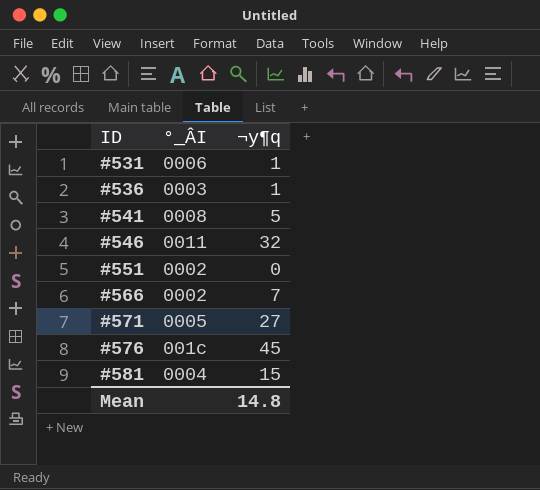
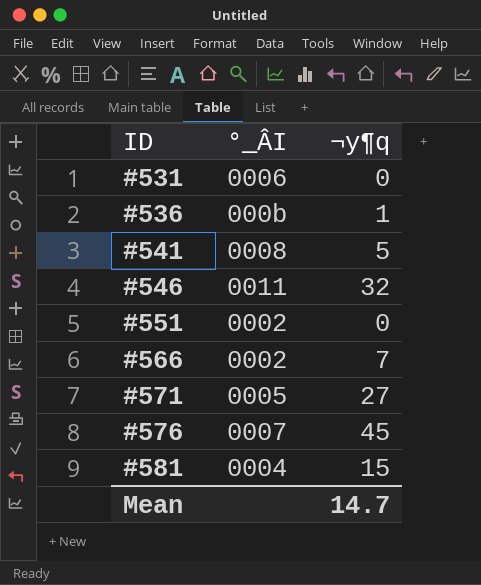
#531 | ¬y¶q: 1 -> 0
#536 | °_ÂI: 0003 -> 000b
#576 | °_ÂI: 001c -> 0007
Mean | ¬y¶q: 14.8 -> 14.7

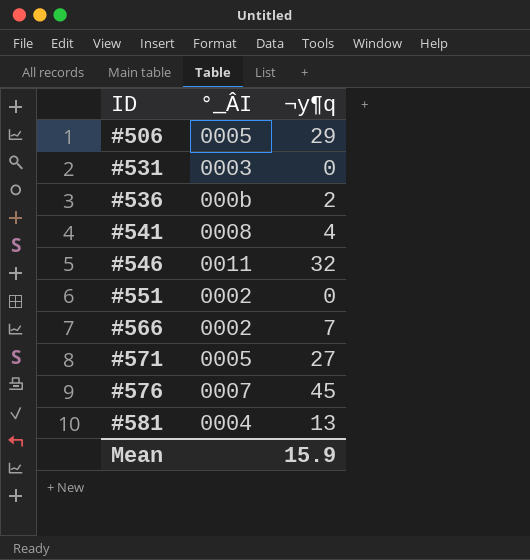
row #506: none -> 0005 | 29
#531 | °_ÂI: 0006 -> 0003
#536 | ¬y¶q: 1 -> 2
#541 | ¬y¶q: 5 -> 4
#581 | ¬y¶q: 15 -> 13
Mean | ¬y¶q: 14.7 -> 15.9

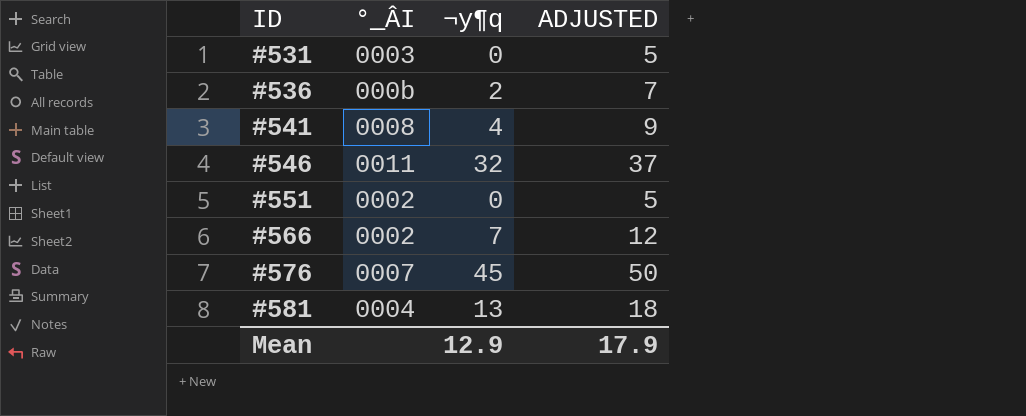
column ADJUSTED | formula: none -> [¬y¶q] + 5
row #506: 0005 | 29 -> none
row #571: 0005 | 27 -> none
Mean | ¬y¶q: 15.9 -> 12.9

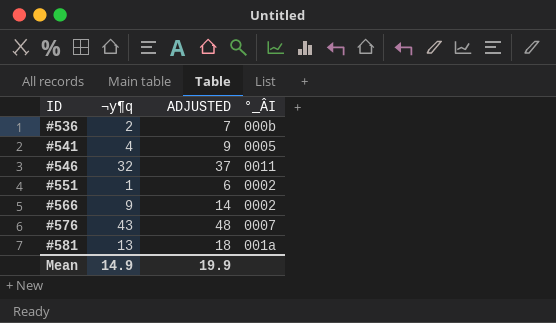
column °_ÂI | position: 2 -> 4
row #531: 0003 | 0 | 5 -> none
#541 | °_ÂI: 0008 -> 0005
#551 | ¬y¶q: 0 -> 1
#551 | ADJUSTED: 5 -> 6
#566 | ¬y¶q: 7 -> 9
#566 | ADJUSTED: 12 -> 14
#576 | ¬y¶q: 45 -> 43
#576 | ADJUSTED: 50 -> 48
#581 | °_ÂI: 0004 -> 001a
Mean | ¬y¶q: 12.9 -> 14.9
Mean | ADJUSTED: 17.9 -> 19.9

